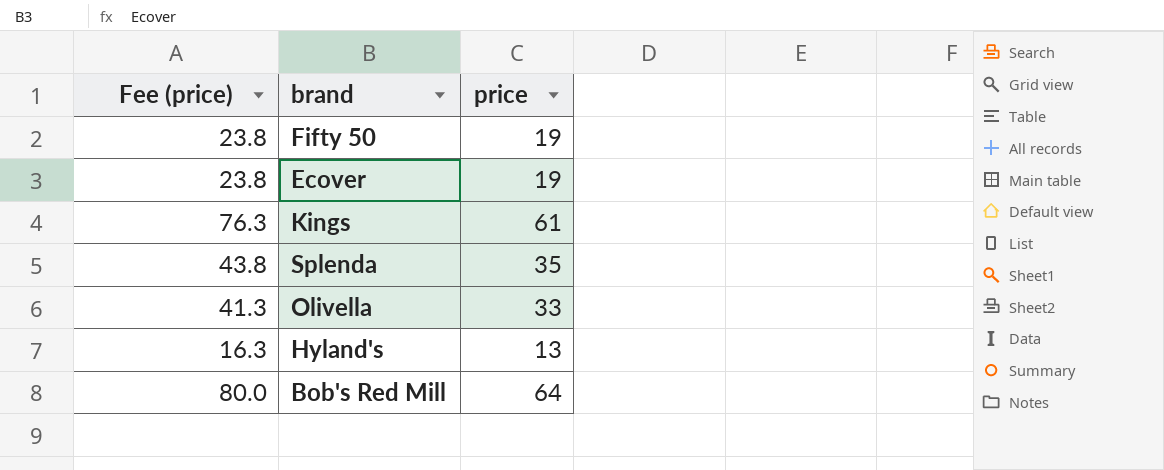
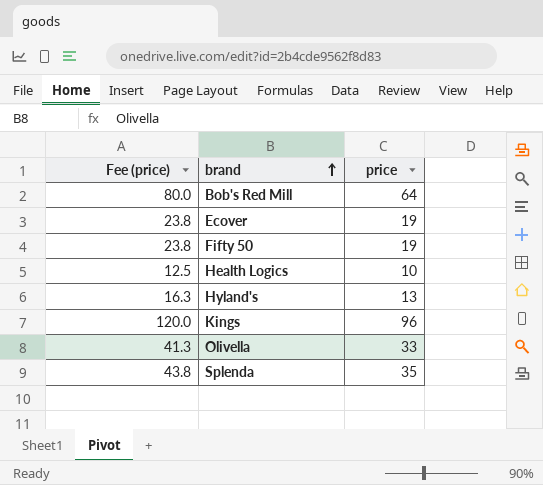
row order: none -> brand ascending
row Health Logics: none -> 12.5 | 10
Kings | Fee (price): 76.3 -> 120.0
Kings | price: 61 -> 96

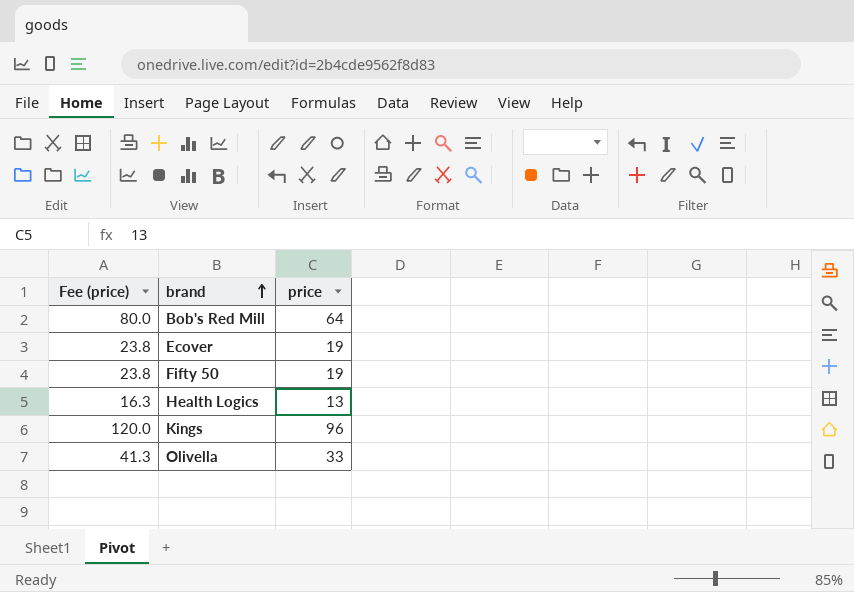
row Hyland's: 16.3 | 13 -> none
row Splenda: 43.8 | 35 -> none
Health Logics | Fee (price): 12.5 -> 16.3
Health Logics | price: 10 -> 13

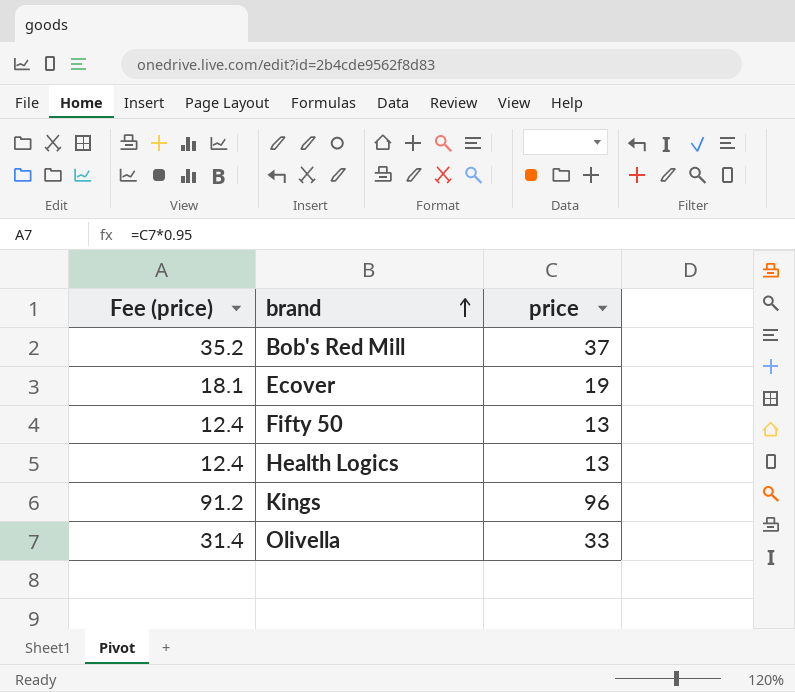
column Fee (price) | formula: [price] * 1.25 -> [price] * 0.95
Bob's Red Mill | price: 64 -> 37
Fifty 50 | price: 19 -> 13

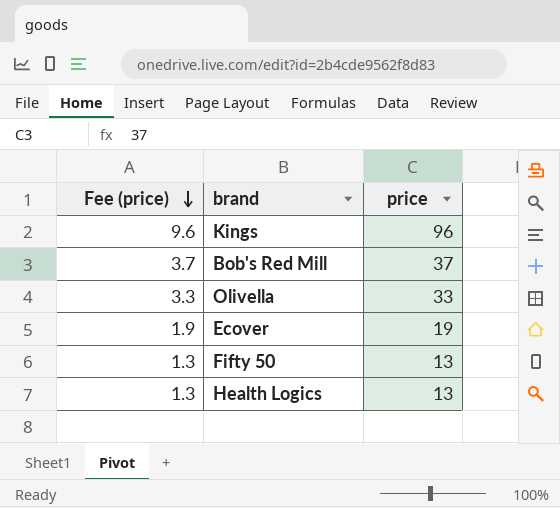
row order: brand ascending -> Fee (price) descending
column Fee (price) | formula: [price] * 0.95 -> [price] * 0.1

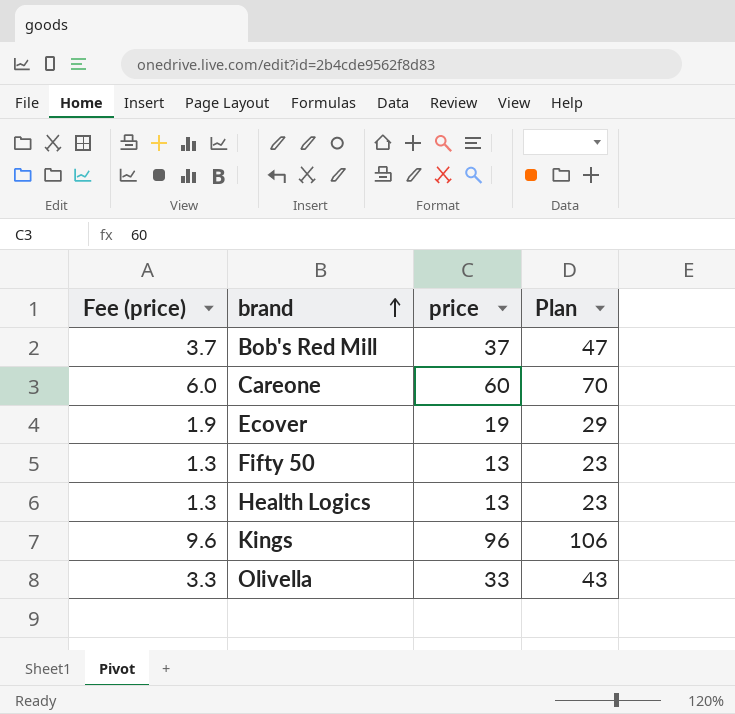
row order: Fee (price) descending -> brand ascending
column Plan | formula: none -> [price] + 10
row Careone: none -> 6.0 | 60 | 70

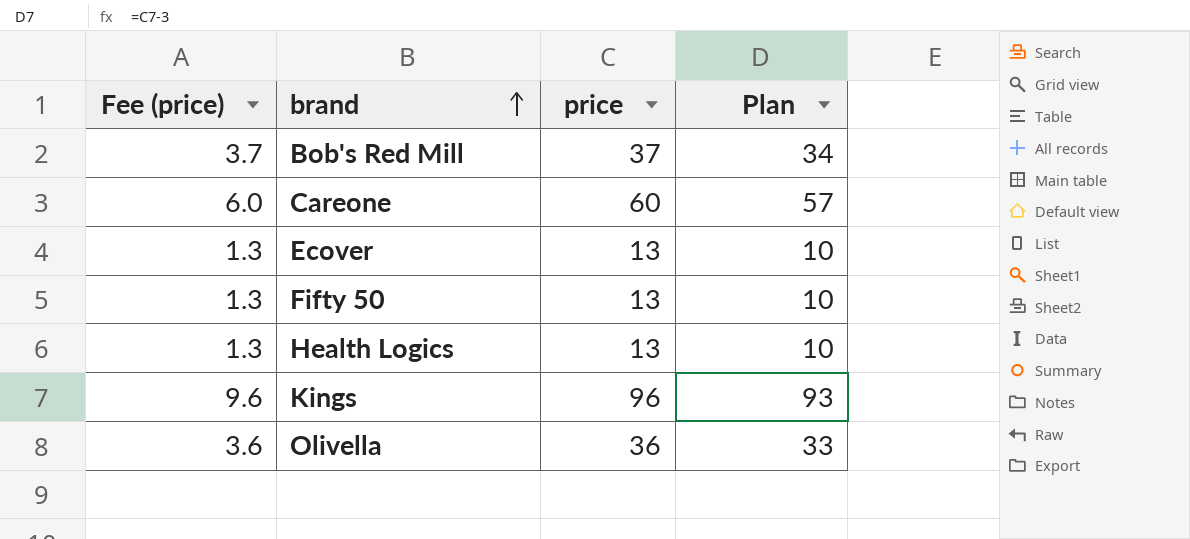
column Plan | formula: [price] + 10 -> [price] - 3
Ecover | Fee (price): 1.9 -> 1.3
Ecover | price: 19 -> 13
Olivella | Fee (price): 3.3 -> 3.6
Olivella | price: 33 -> 36

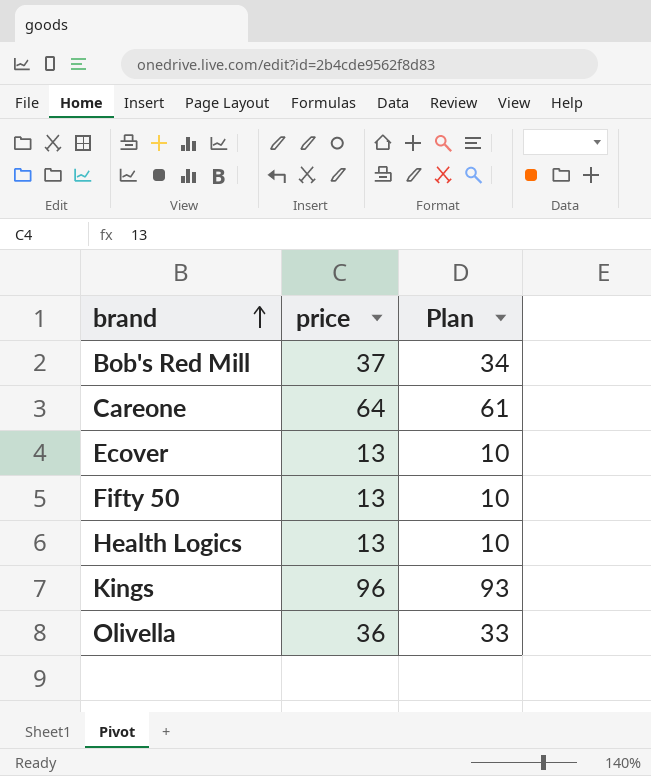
column Fee (price) | formula: [price] * 0.1 -> none
Careone | price: 60 -> 64
Careone | Plan: 57 -> 61

